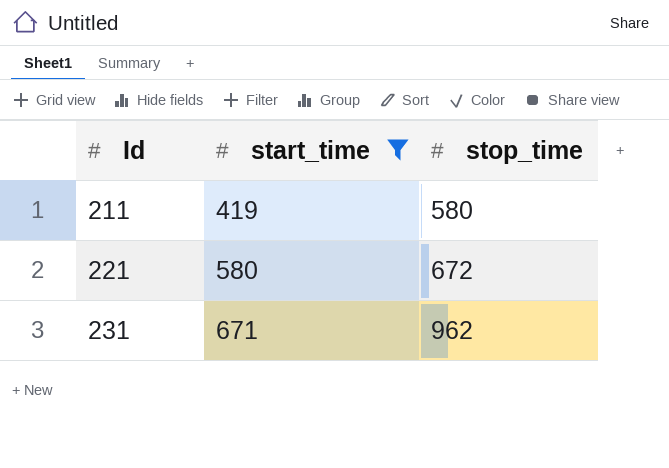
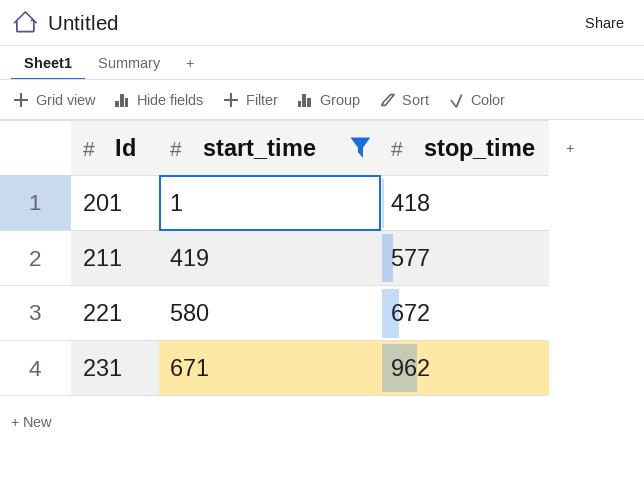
row 201: none -> 1 | 418
211 | stop_time: 580 -> 577

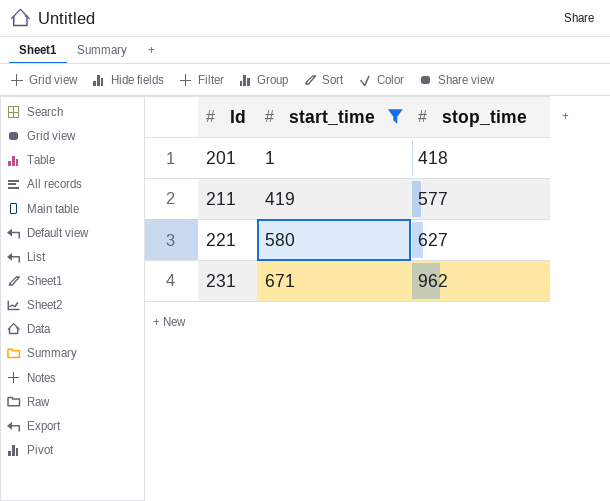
221 | stop_time: 672 -> 627

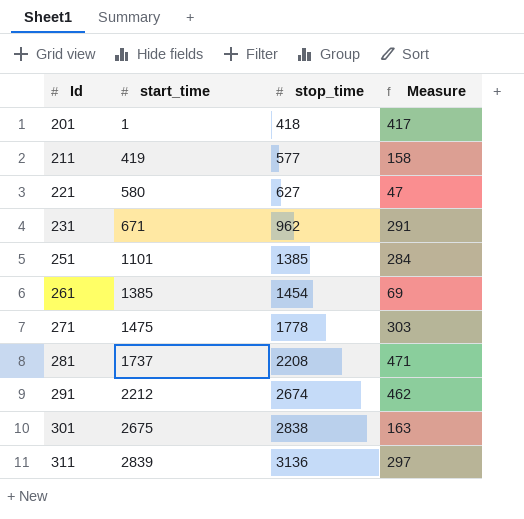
filter: start_time <= 671 -> none
column Measure | formula: none -> [stop_time] - [start_time]

